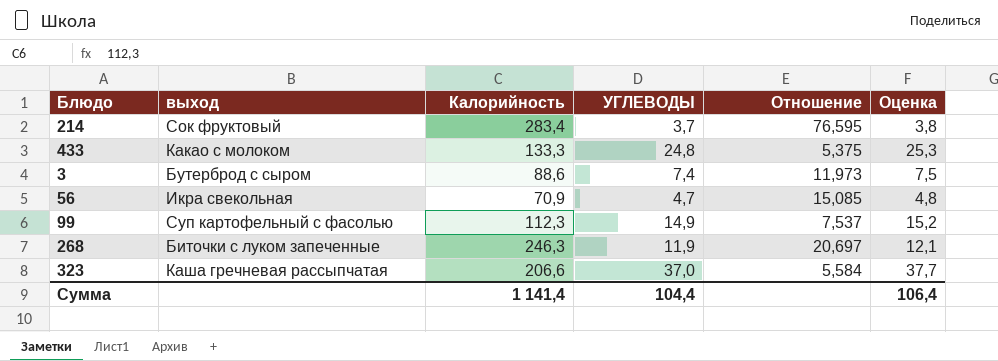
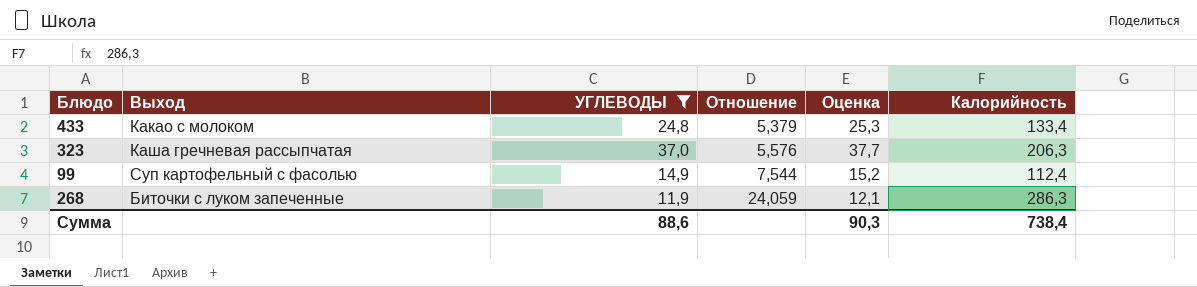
filter: none -> УГЛЕВОДЫ >= 11,9
row order: none -> Отношение ascending
column name: выход -> Выход
column Калорийность | position: 3 -> 6
433 | Отношение: 5,375 -> 5,379
433 | Калорийность: 133,3 -> 133,4
323 | Отношение: 5,584 -> 5,576
323 | Калорийность: 206,6 -> 206,3
99 | Отношение: 7,537 -> 7,544
99 | Калорийность: 112,3 -> 112,4
268 | Отношение: 20,697 -> 24,059
268 | Калорийность: 246,3 -> 286,3
Сумма | УГЛЕВОДЫ: 104,4 -> 88,6
Сумма | Оценка: 106,4 -> 90,3
Сумма | Калорийность: 1 141,4 -> 738,4

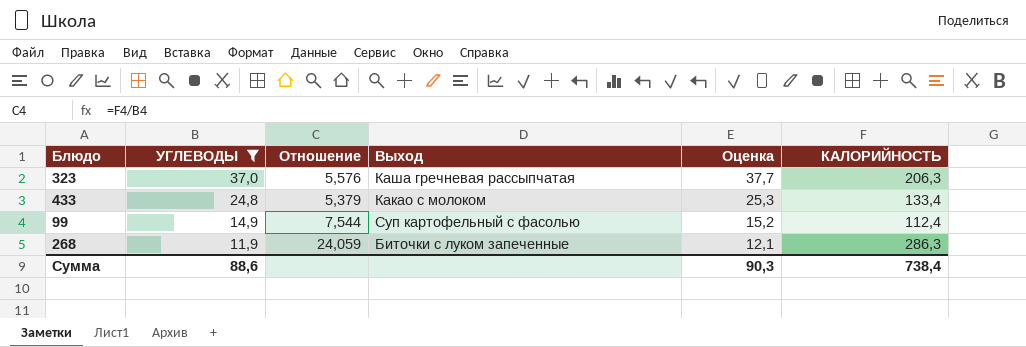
row order: Отношение ascending -> УГЛЕВОДЫ descending
column Выход | position: 2 -> 4
column name: Калорийность -> КАЛОРИЙНОСТЬ

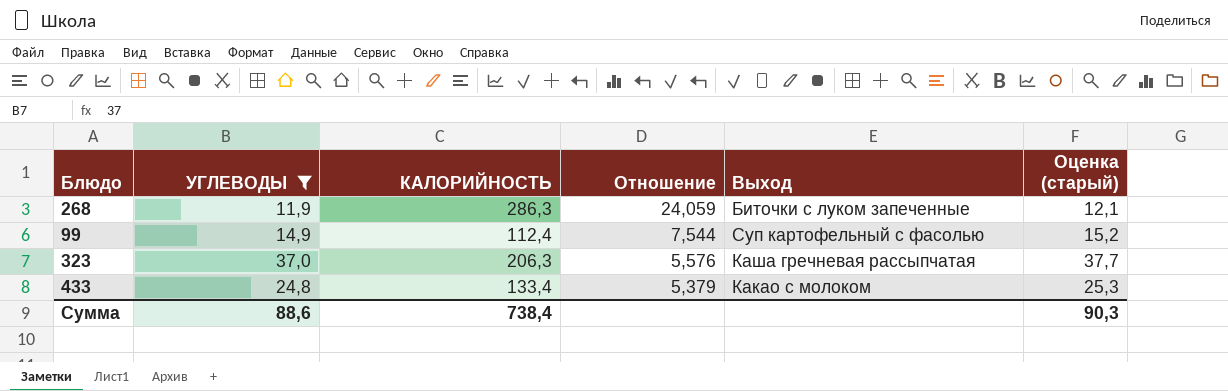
row order: УГЛЕВОДЫ descending -> Отношение descending
column КАЛОРИЙНОСТЬ | position: 6 -> 3
column name: Оценка -> Оценка (старый)

